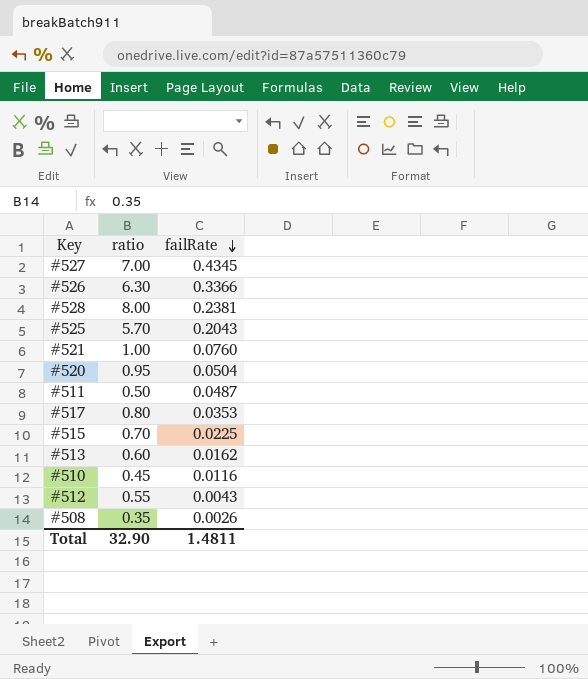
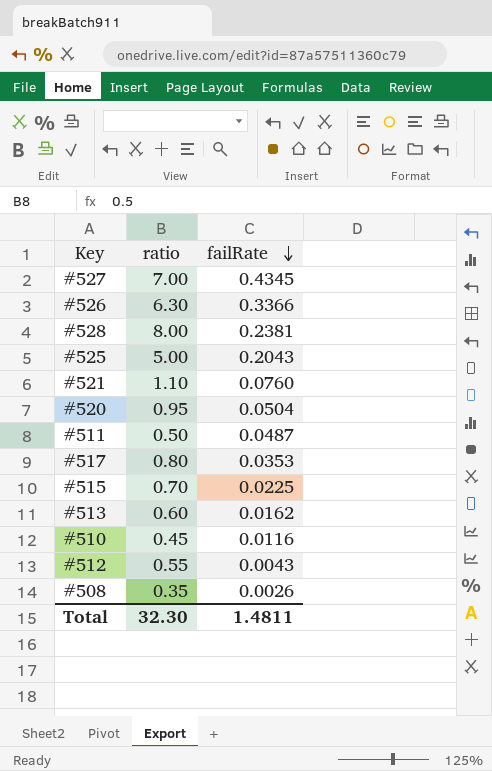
#525 | ratio: 5.70 -> 5.00
#521 | ratio: 1.00 -> 1.10
Total | ratio: 32.90 -> 32.30

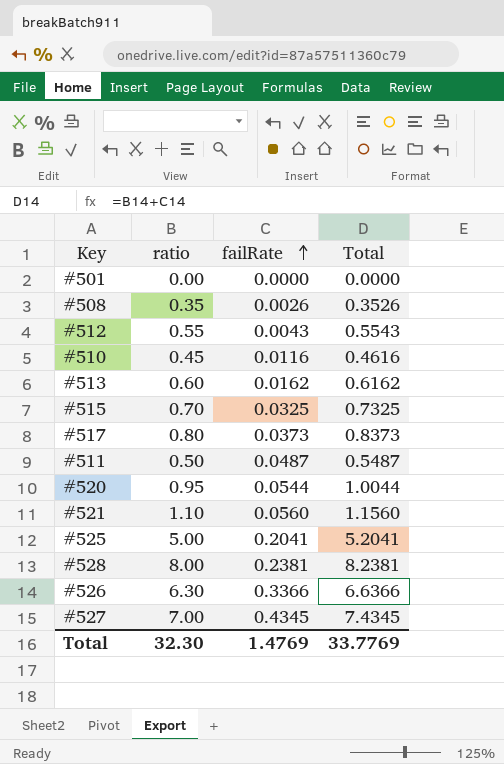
row order: failRate descending -> failRate ascending
column Total | formula: none -> [ratio] + [failRate]
row #501: none -> 0.00 | 0.0000 | 0.0000
#515 | failRate: 0.0225 -> 0.0325
#517 | failRate: 0.0353 -> 0.0373
#520 | failRate: 0.0504 -> 0.0544
#521 | failRate: 0.0760 -> 0.0560
#525 | failRate: 0.2043 -> 0.2041
Total | failRate: 1.4811 -> 1.4769

